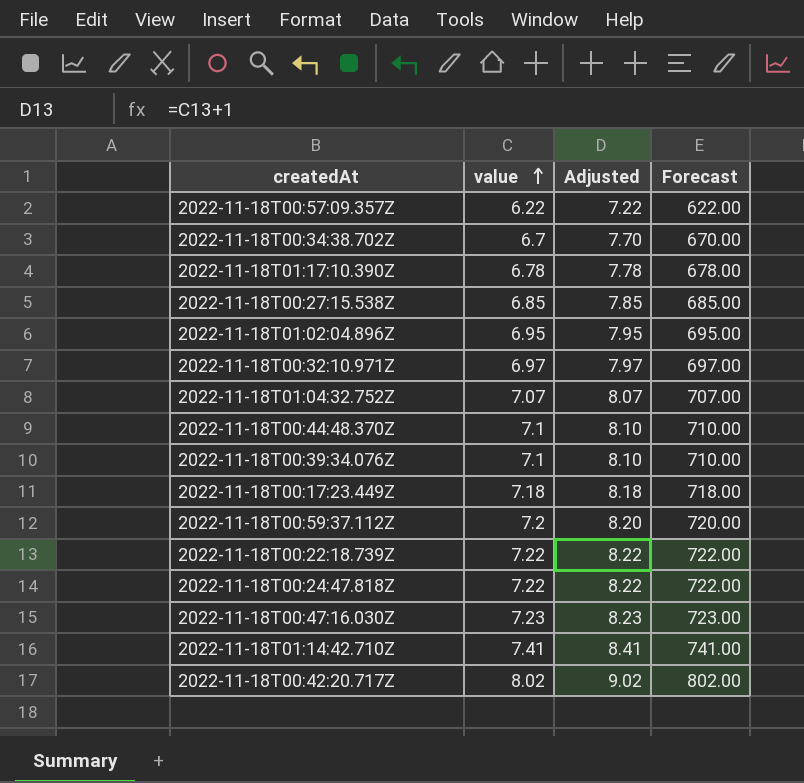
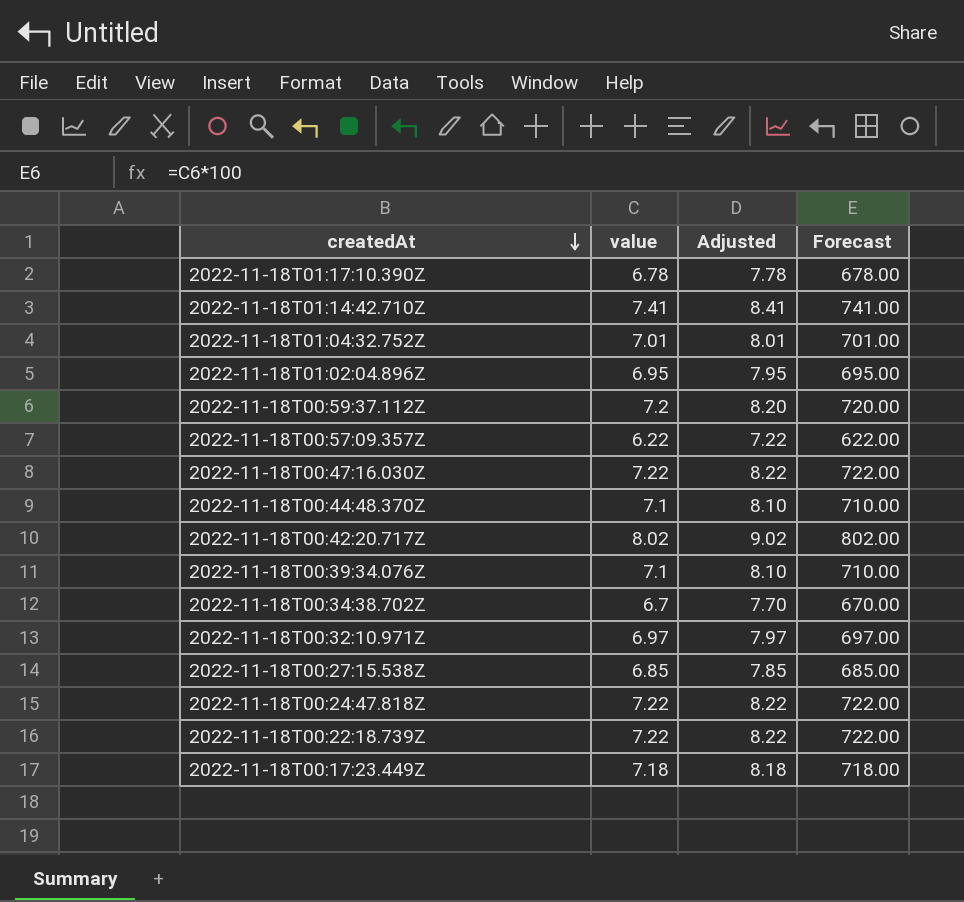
row order: value ascending -> createdAt descending
2022-11-18T01:04:32.752Z | value: 7.07 -> 7.01
2022-11-18T01:04:32.752Z | Adjusted: 8.07 -> 8.01
2022-11-18T01:04:32.752Z | Forecast: 707.00 -> 701.00
2022-11-18T00:47:16.030Z | value: 7.23 -> 7.22
2022-11-18T00:47:16.030Z | Adjusted: 8.23 -> 8.22
2022-11-18T00:47:16.030Z | Forecast: 723.00 -> 722.00

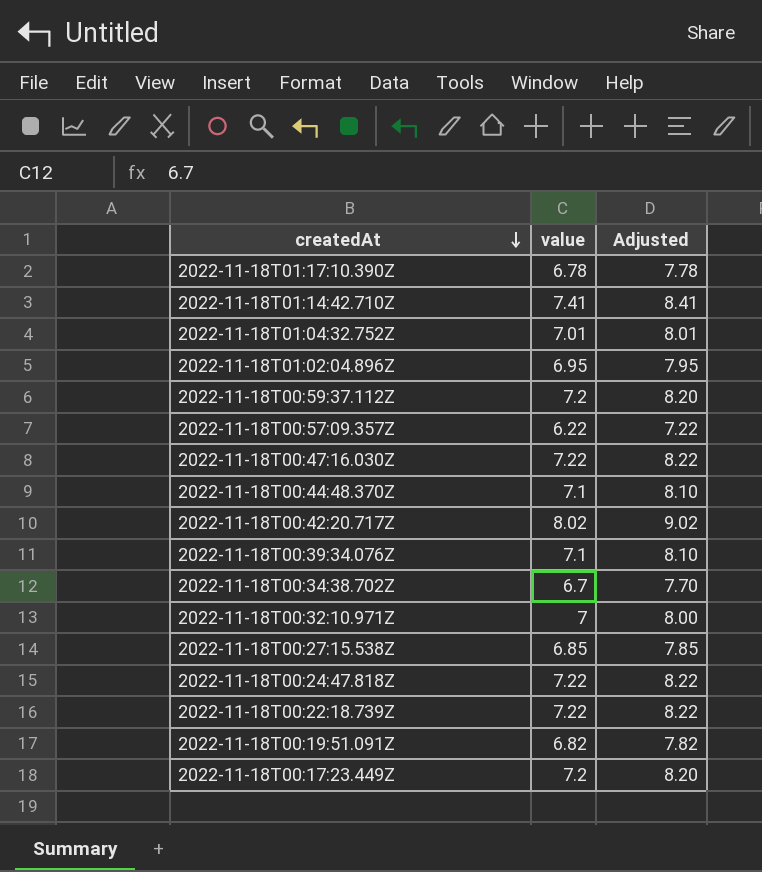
column Forecast | formula: [value] * 100 -> none
2022-11-18T00:32:10.971Z | value: 6.97 -> 7
2022-11-18T00:32:10.971Z | Adjusted: 7.97 -> 8.00
row 2022-11-18T00:19:51.091Z: none -> 6.82 | 7.82
2022-11-18T00:17:23.449Z | value: 7.18 -> 7.2
2022-11-18T00:17:23.449Z | Adjusted: 8.18 -> 8.20

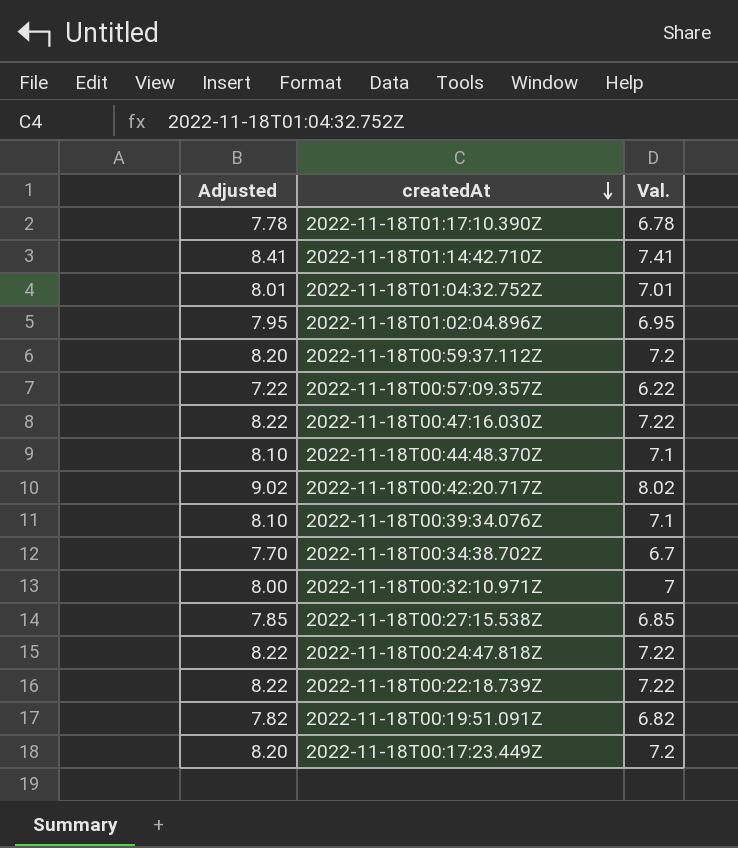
column Adjusted | position: 3 -> 1
column name: value -> Val.

